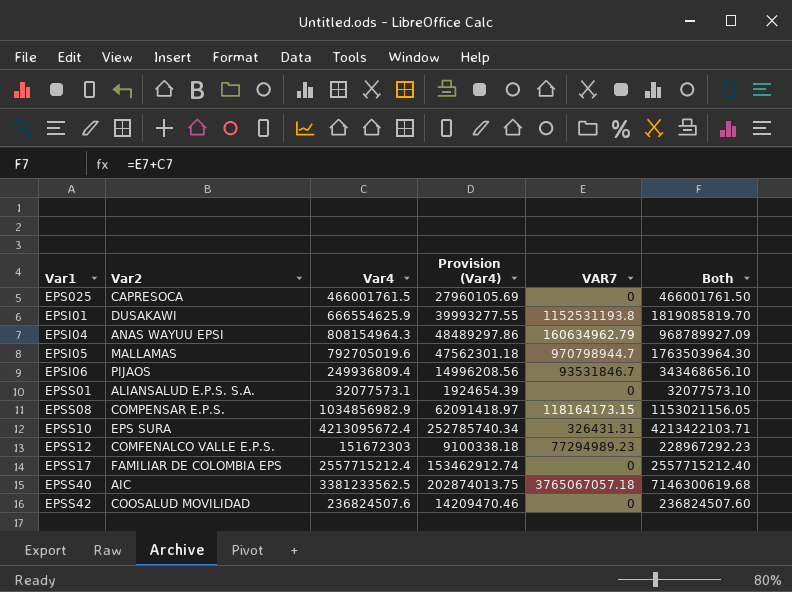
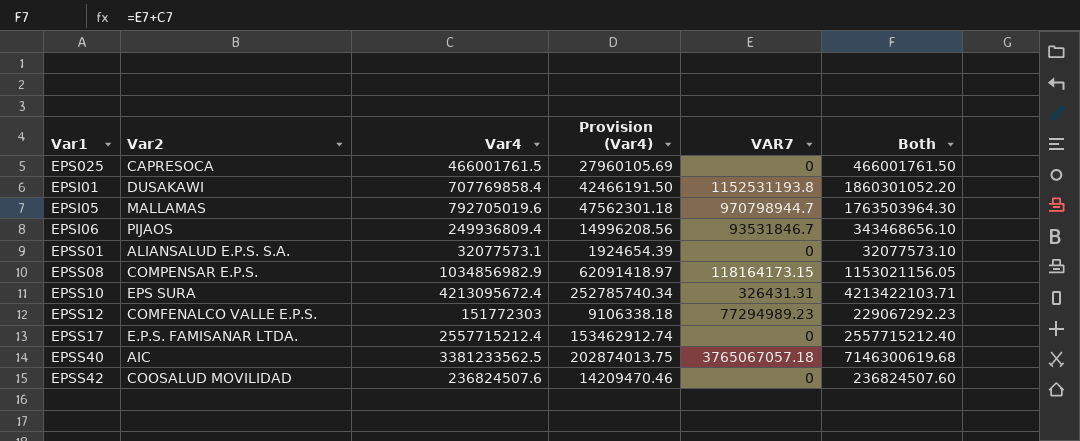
row EPSI04: ANAS WAYUU EPSI | 808154964.3 | 48489297.86 | 160634962.79 | 968789927.09 -> none
EPSI01 | Var4: 666554625.9 -> 707769858.4
EPSI01 | Provision (Var4): 39993277.55 -> 42466191.50
EPSI01 | Both: 1819085819.70 -> 1860301052.20
EPSS12 | Var4: 151672303 -> 151772303
EPSS12 | Provision (Var4): 9100338.18 -> 9106338.18
EPSS12 | Both: 228967292.23 -> 229067292.23
EPSS17 | Var2: FAMILIAR DE COLOMBIA EPS -> E.P.S. FAMISANAR LTDA.

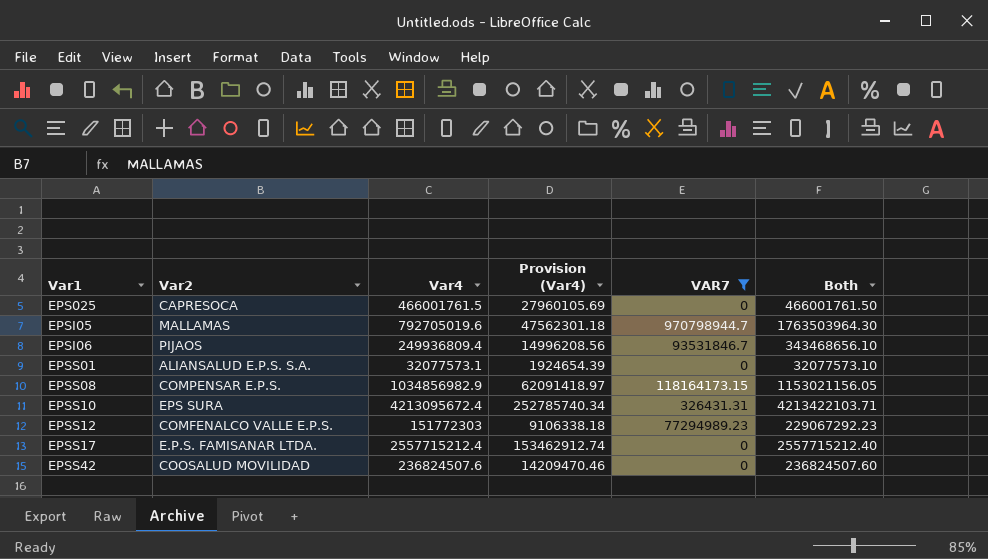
filter: none -> VAR7 <= 970798944.7

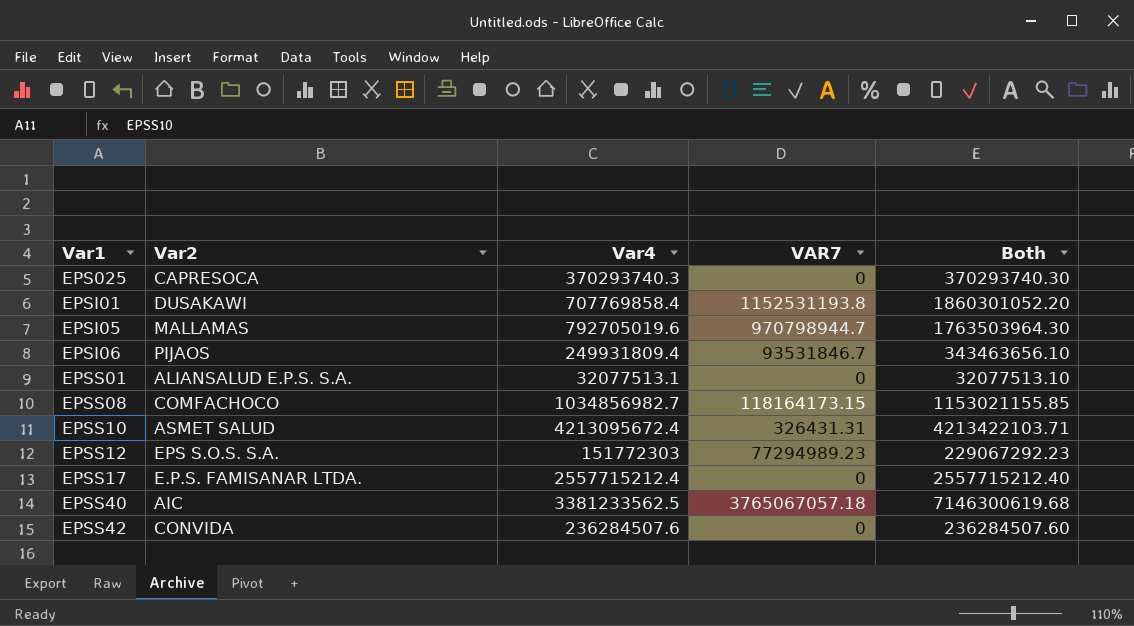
filter: VAR7 <= 970798944.7 -> none
column Provision (Var4) | formula: [Var4] * 0.06 -> none
EPS025 | Var4: 466001761.5 -> 370293740.3
EPS025 | Both: 466001761.50 -> 370293740.30
EPSI06 | Var4: 249936809.4 -> 249931809.4
EPSI06 | Both: 343468656.10 -> 343463656.10
EPSS01 | Var4: 32077573.1 -> 32077513.1
EPSS01 | Both: 32077573.10 -> 32077513.10
EPSS08 | Var2: COMPENSAR E.P.S. -> COMFACHOCO
EPSS08 | Var4: 1034856982.9 -> 1034856982.7
EPSS08 | Both: 1153021156.05 -> 1153021155.85
EPSS10 | Var2: EPS SURA -> ASMET SALUD
EPSS12 | Var2: COMFENALCO VALLE E.P.S. -> EPS S.O.S. S.A.
EPSS42 | Var2: COOSALUD MOVILIDAD -> CONVIDA
EPSS42 | Var4: 236824507.6 -> 236284507.6
EPSS42 | Both: 236824507.60 -> 236284507.60

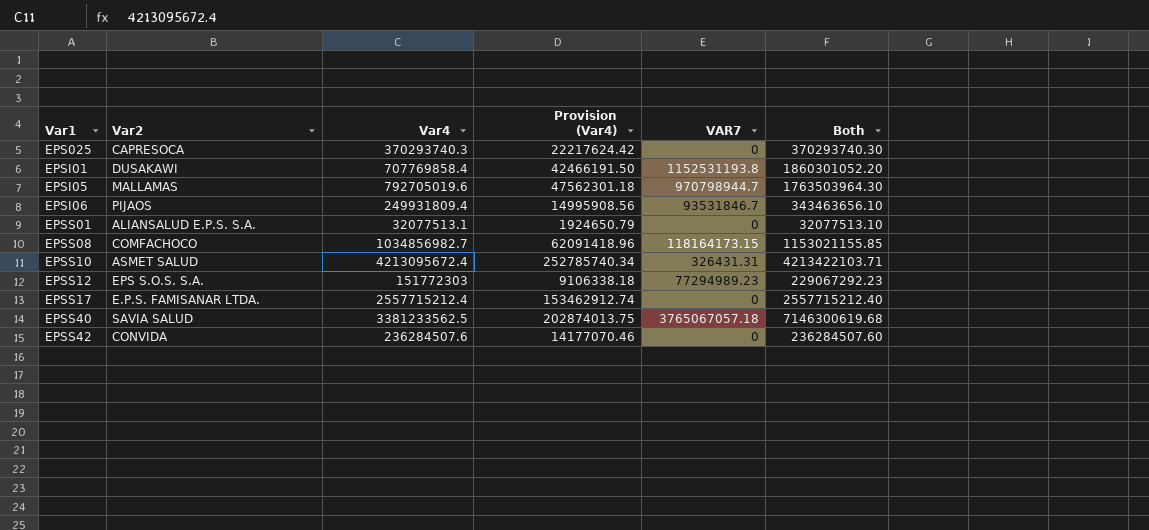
column Provision (Var4) | formula: none -> [Var4] * 0.06
EPSS40 | Var2: AIC -> SAVIA SALUD

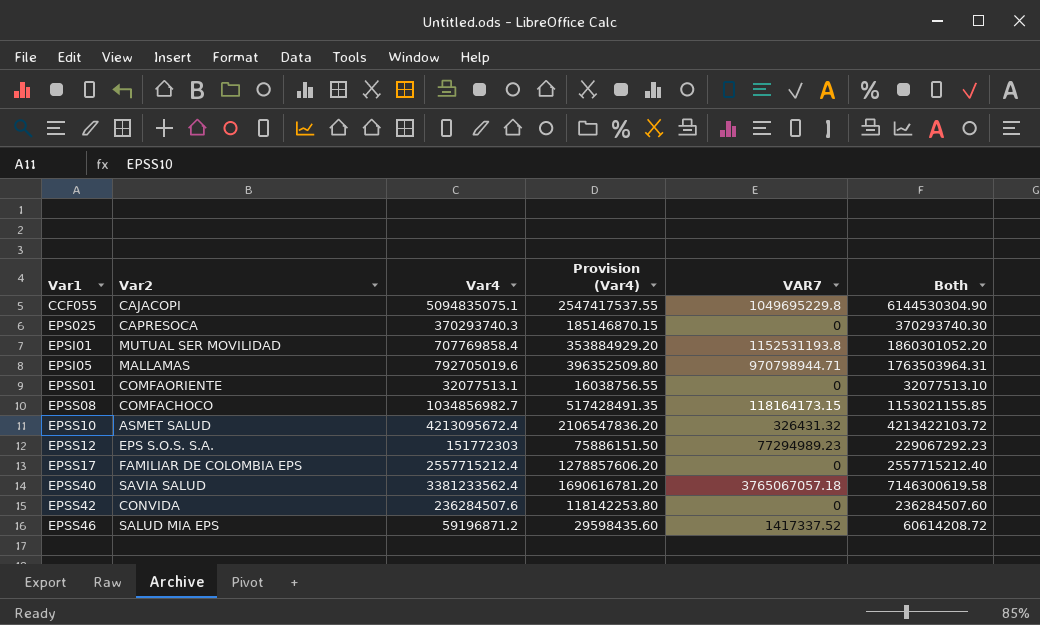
column Provision (Var4) | formula: [Var4] * 0.06 -> [Var4] * 0.5
row EPSI06: PIJAOS | 249931809.4 | 14995908.56 | 93531846.7 | 343463656.10 -> none
row CCF055: none -> CAJACOPI | 5094835075.1 | 2547417537.55 | 1049695229.8 | 6144530304.90
EPSI01 | Var2: DUSAKAWI -> MUTUAL SER MOVILIDAD
EPSI05 | VAR7: 970798944.7 -> 970798944.71
EPSI05 | Both: 1763503964.30 -> 1763503964.31
EPSS01 | Var2: ALIANSALUD E.P.S. S.A. -> COMFAORIENTE
EPSS10 | VAR7: 326431.31 -> 326431.32
EPSS10 | Both: 4213422103.71 -> 4213422103.72
EPSS17 | Var2: E.P.S. FAMISANAR LTDA. -> FAMILIAR DE COLOMBIA EPS
EPSS40 | Var4: 3381233562.5 -> 3381233562.4
EPSS40 | Both: 7146300619.68 -> 7146300619.58
row EPSS46: none -> SALUD MIA EPS | 59196871.2 | 29598435.60 | 1417337.52 | 60614208.72

